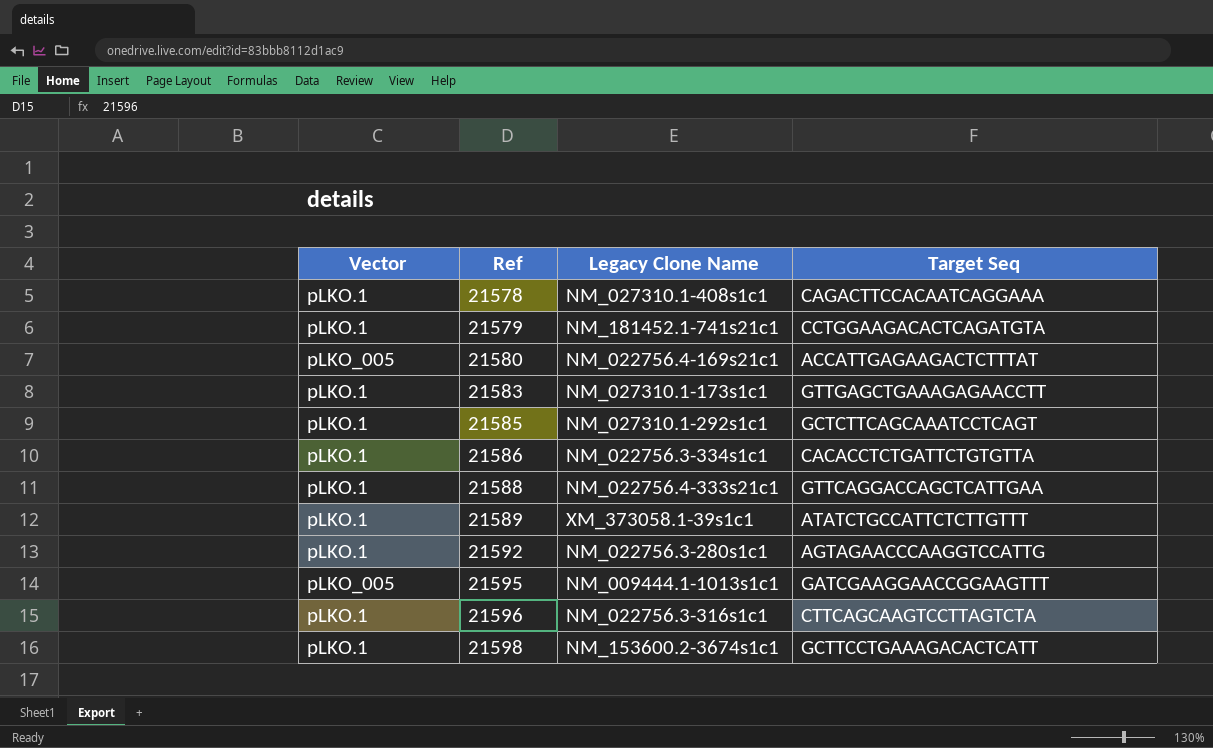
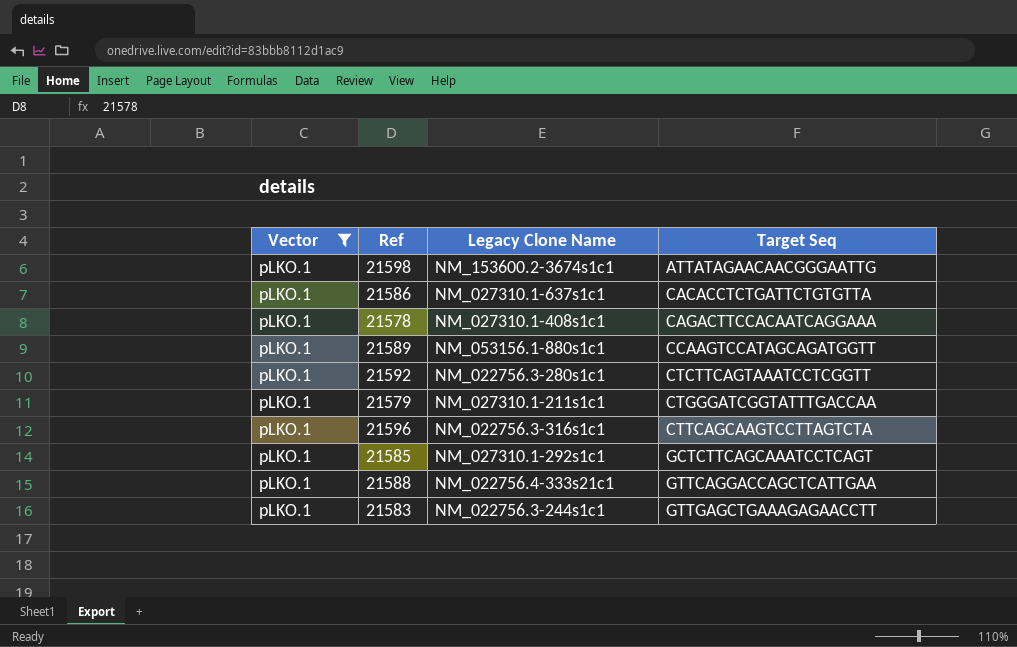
filter: none -> Vector = pLKO.1
row order: Ref ascending -> Target Seq ascending
21598 | Target Seq: GCTTCCTGAAAGACACTCATT -> ATTATAGAACAACGGGAATTG
21586 | Legacy Clone Name: NM_022756.3-334s1c1 -> NM_027310.1-637s1c1
21589 | Legacy Clone Name: XM_373058.1-39s1c1 -> NM_053156.1-880s1c1
21589 | Target Seq: ATATCTGCCATTCTCTTGTTT -> CCAAGTCCATAGCAGATGGTT
21592 | Target Seq: AGTAGAACCCAAGGTCCATTG -> CTCTTCAGTAAATCCTCGGTT
21579 | Legacy Clone Name: NM_181452.1-741s21c1 -> NM_027310.1-211s1c1
21579 | Target Seq: CCTGGAAGACACTCAGATGTA -> CTGGGATCGGTATTTGACCAA
21583 | Legacy Clone Name: NM_027310.1-173s1c1 -> NM_022756.3-244s1c1

